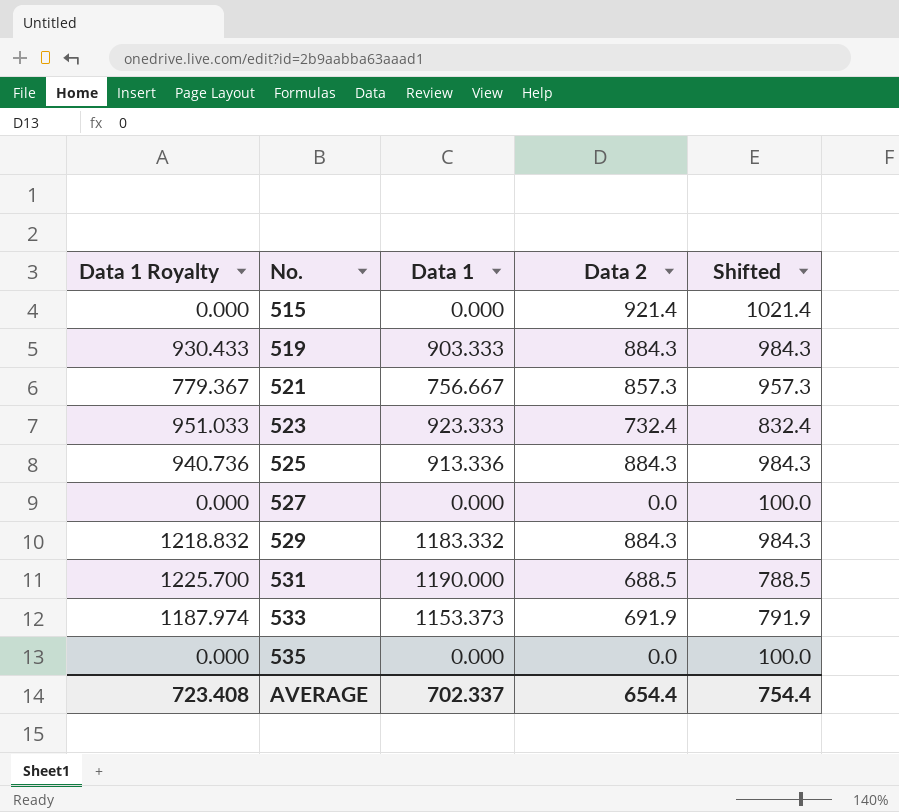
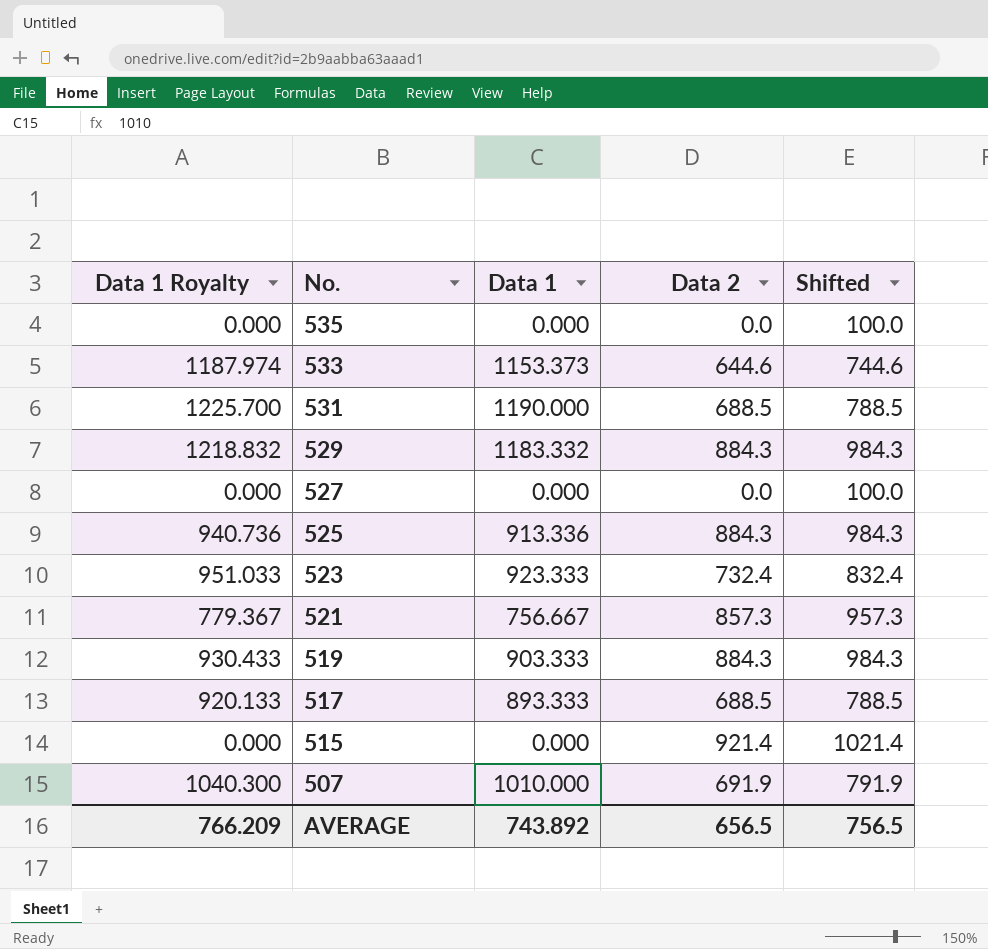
row order: No. ascending -> No. descending
533 | Data 2: 691.9 -> 644.6
533 | Shifted: 791.9 -> 744.6
row 517: none -> 920.133 | 893.333 | 688.5 | 788.5
row 507: none -> 1040.300 | 1010.000 | 691.9 | 791.9
AVERAGE | Data 1 Royalty: 723.408 -> 766.209
AVERAGE | Data 1: 702.337 -> 743.892
AVERAGE | Data 2: 654.4 -> 656.5
AVERAGE | Shifted: 754.4 -> 756.5

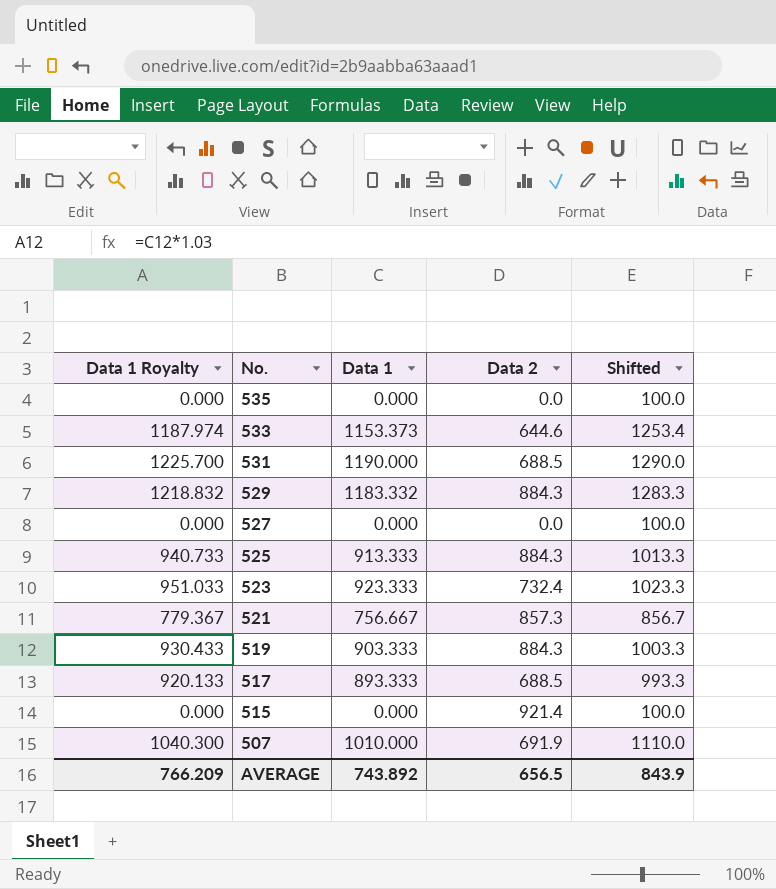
column Shifted | formula: [Data 2] + 100 -> [Data 1] + 100
525 | Data 1 Royalty: 940.736 -> 940.733
525 | Data 1: 913.336 -> 913.333
AVERAGE | Shifted: 756.5 -> 843.9

